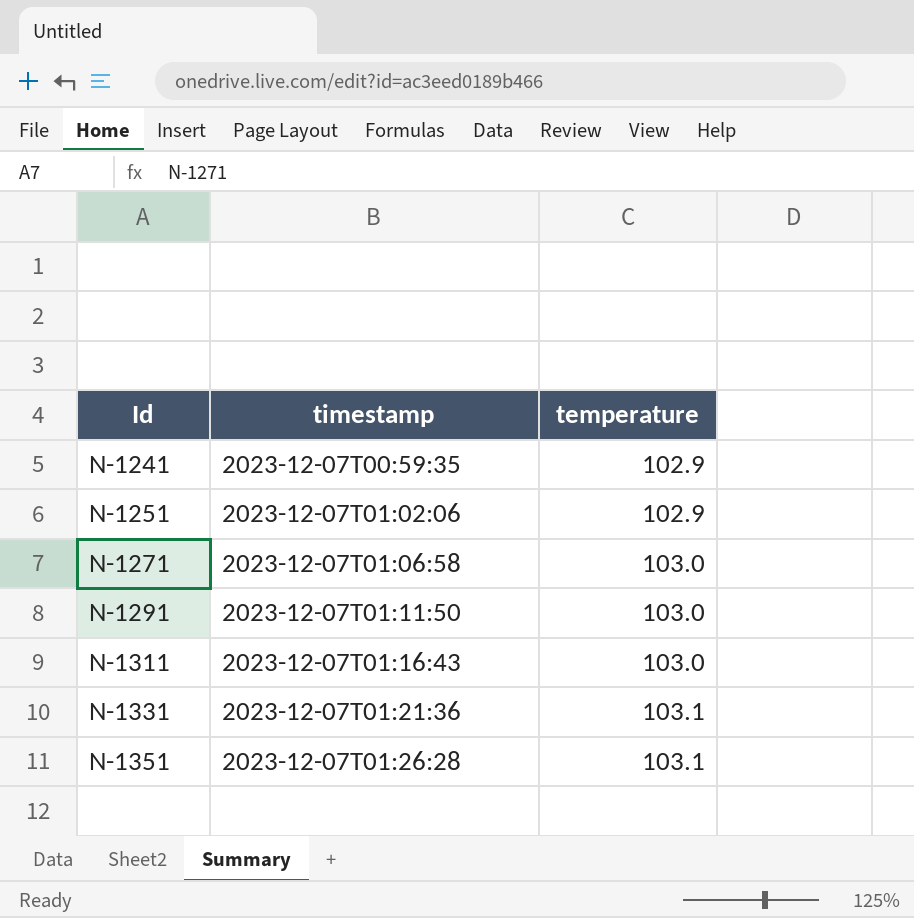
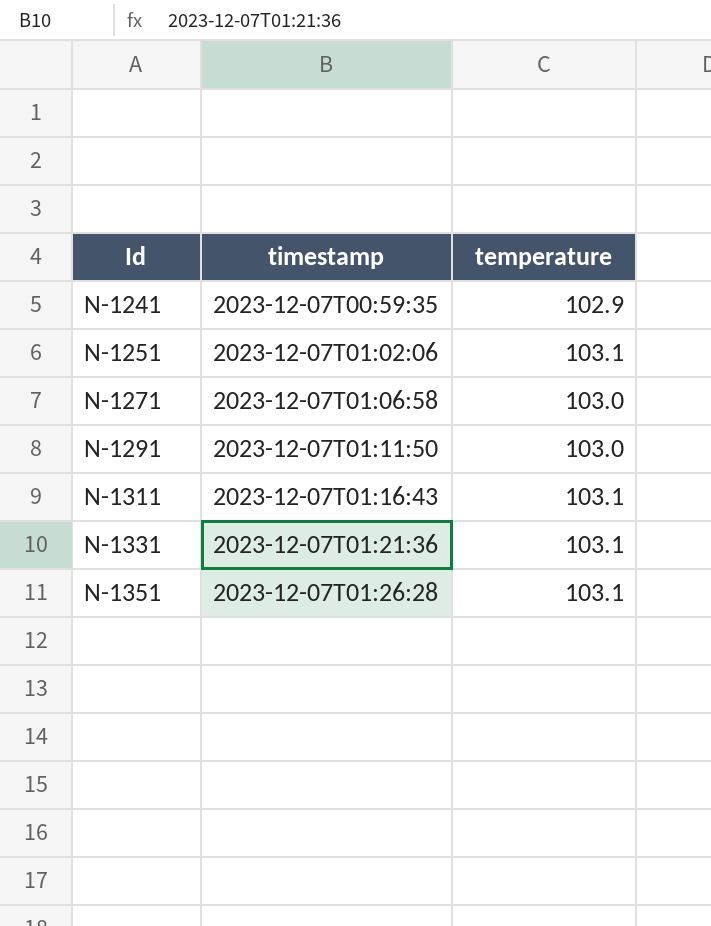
N-1251 | temperature: 102.9 -> 103.1
N-1311 | temperature: 103.0 -> 103.1

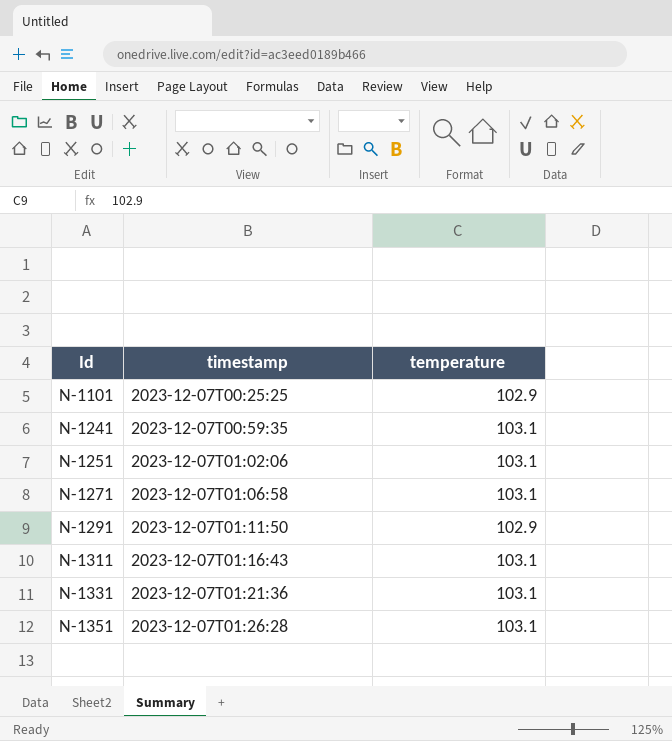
row N-1101: none -> 2023-12-07T00:25:25 | 102.9
N-1241 | temperature: 102.9 -> 103.1
N-1271 | temperature: 103.0 -> 103.1
N-1291 | temperature: 103.0 -> 102.9

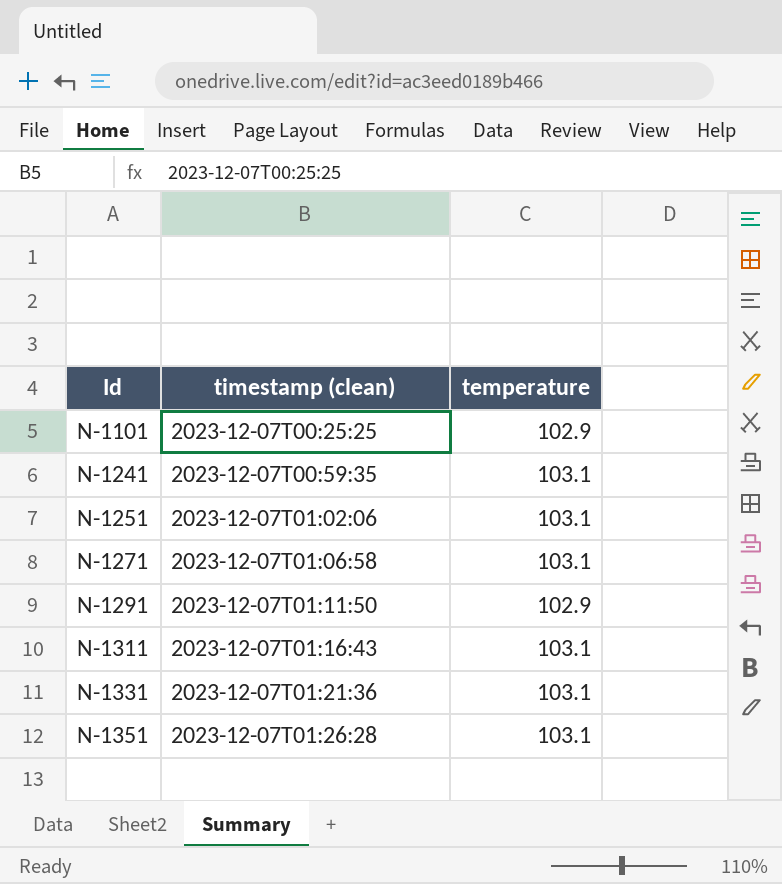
column name: timestamp -> timestamp (clean)

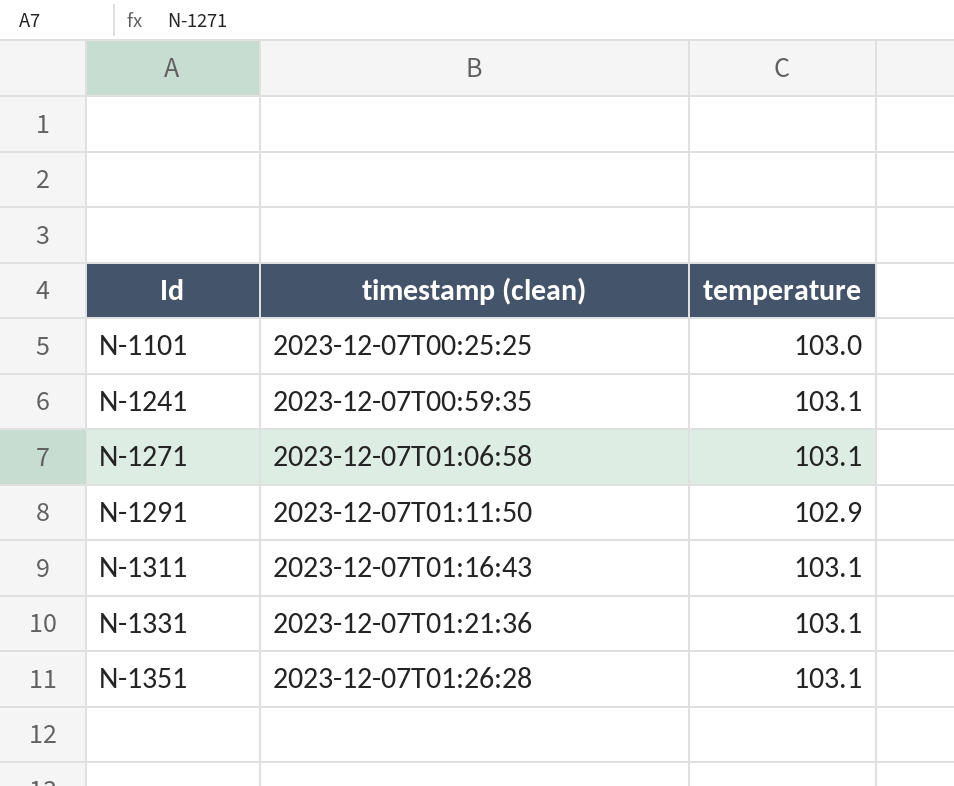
row N-1251: 2023-12-07T01:02:06 | 103.1 -> none
N-1101 | temperature: 102.9 -> 103.0

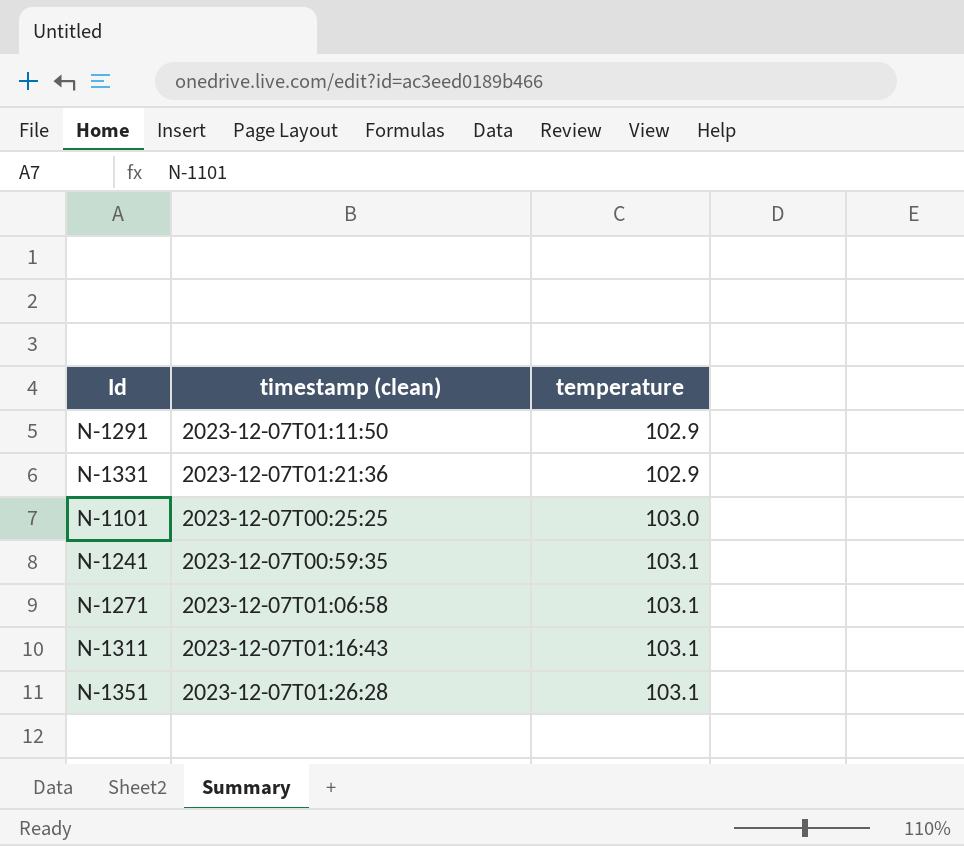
row order: Id ascending -> temperature ascending
N-1331 | temperature: 103.1 -> 102.9

